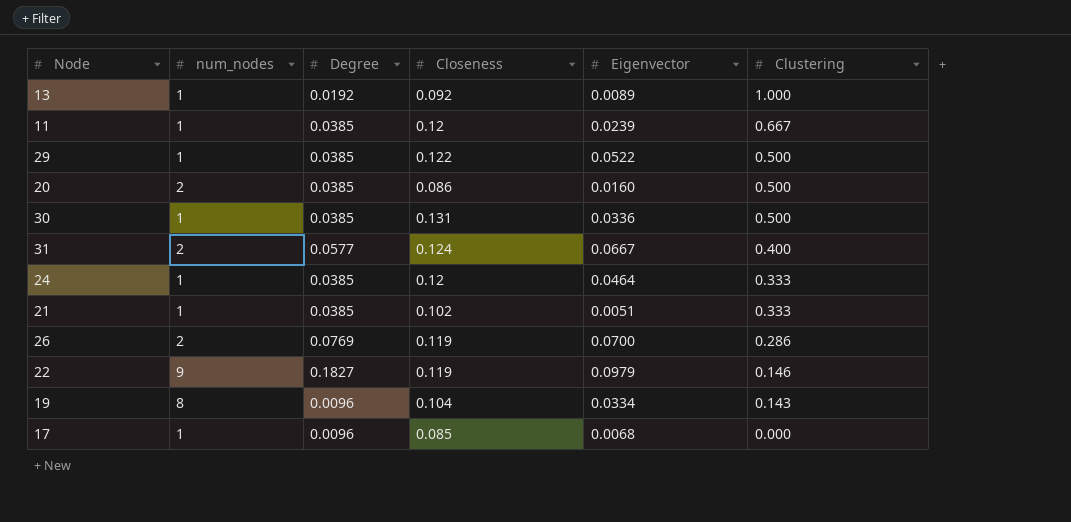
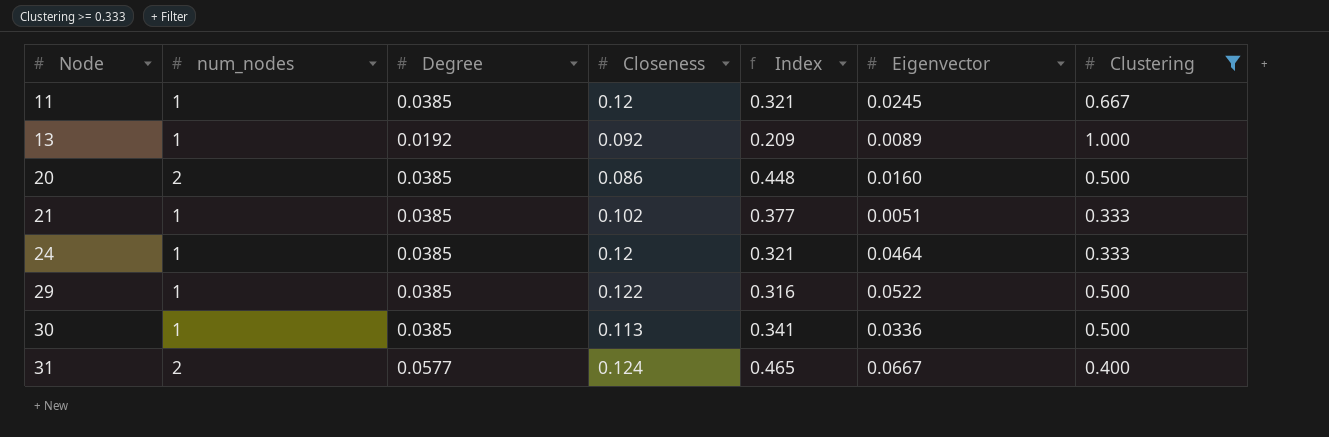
filter: none -> Clustering >= 0.333
row order: Clustering descending -> Node ascending
column Index | formula: none -> [Degree] / [Closeness]
11 | Eigenvector: 0.0239 -> 0.0245
30 | Closeness: 0.131 -> 0.113

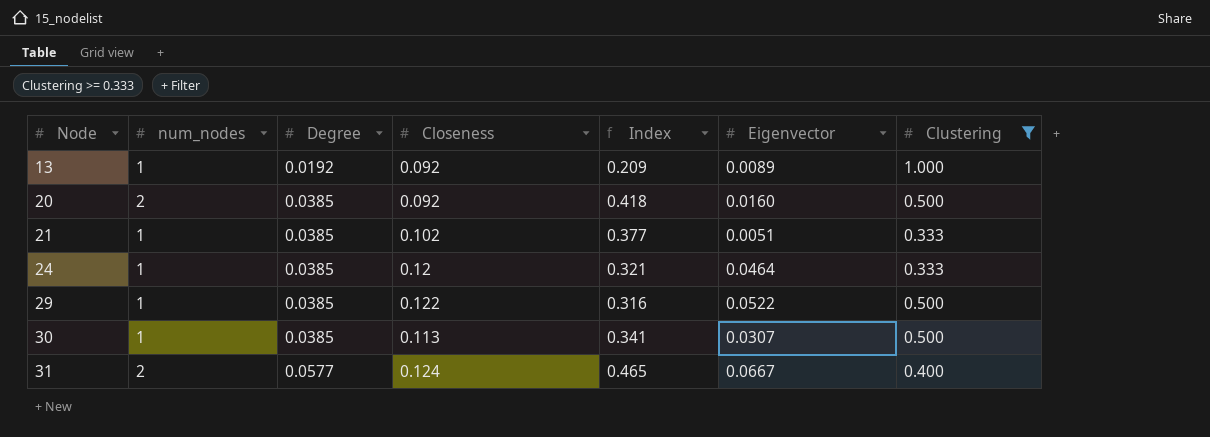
row 11: 1 | 0.0385 | 0.12 | 0.321 | 0.0245 | 0.667 -> none
20 | Closeness: 0.086 -> 0.092
20 | Index: 0.448 -> 0.418
30 | Eigenvector: 0.0336 -> 0.0307

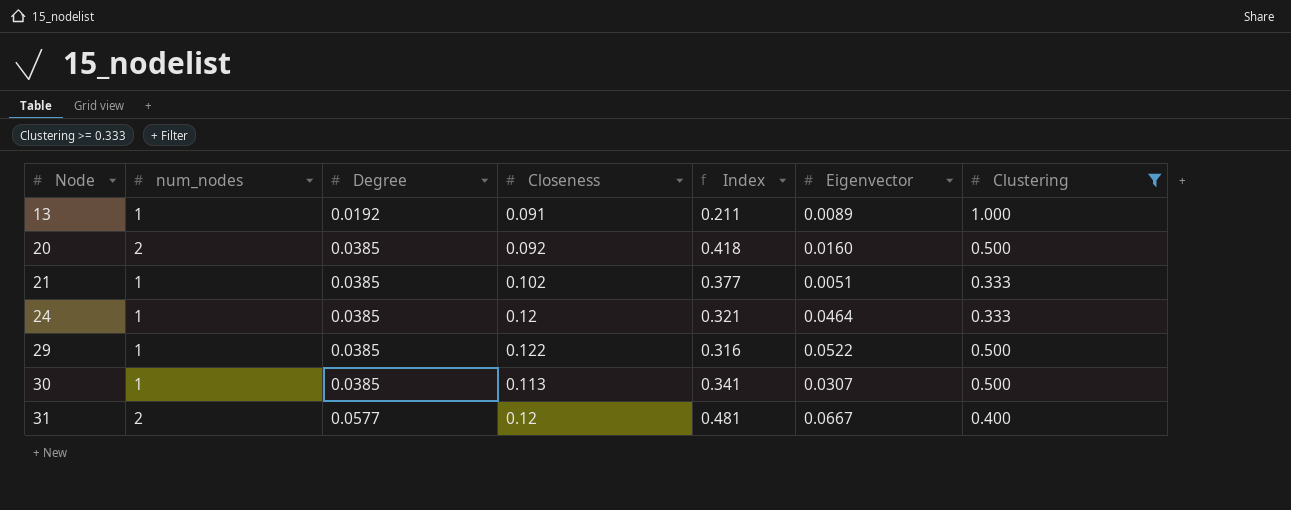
13 | Closeness: 0.092 -> 0.091
13 | Index: 0.209 -> 0.211
31 | Closeness: 0.124 -> 0.12
31 | Index: 0.465 -> 0.481

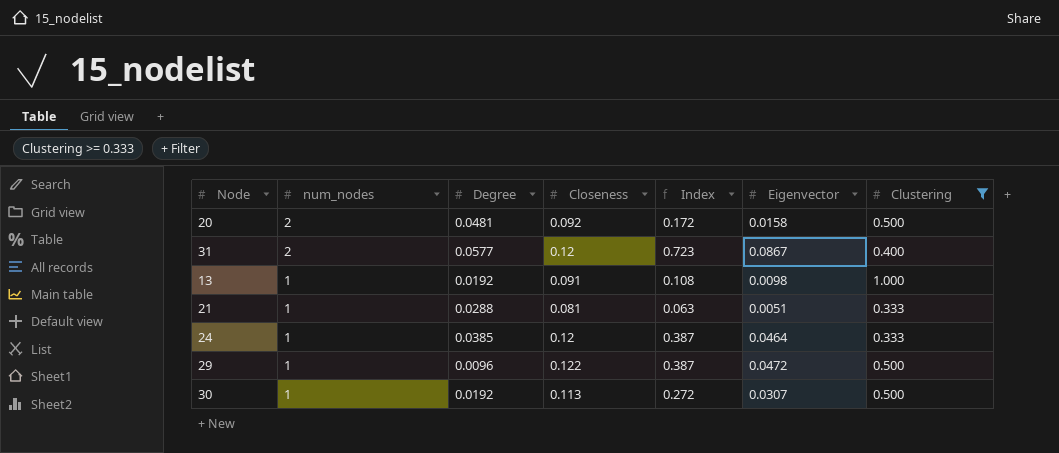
row order: Node ascending -> num_nodes descending
column Index | formula: [Degree] / [Closeness] -> [Eigenvector] / [Closeness]
20 | Degree: 0.0385 -> 0.0481
20 | Eigenvector: 0.0160 -> 0.0158
31 | Eigenvector: 0.0667 -> 0.0867
13 | Eigenvector: 0.0089 -> 0.0098
21 | Degree: 0.0385 -> 0.0288
21 | Closeness: 0.102 -> 0.081
29 | Degree: 0.0385 -> 0.0096
29 | Eigenvector: 0.0522 -> 0.0472
30 | Degree: 0.0385 -> 0.0192

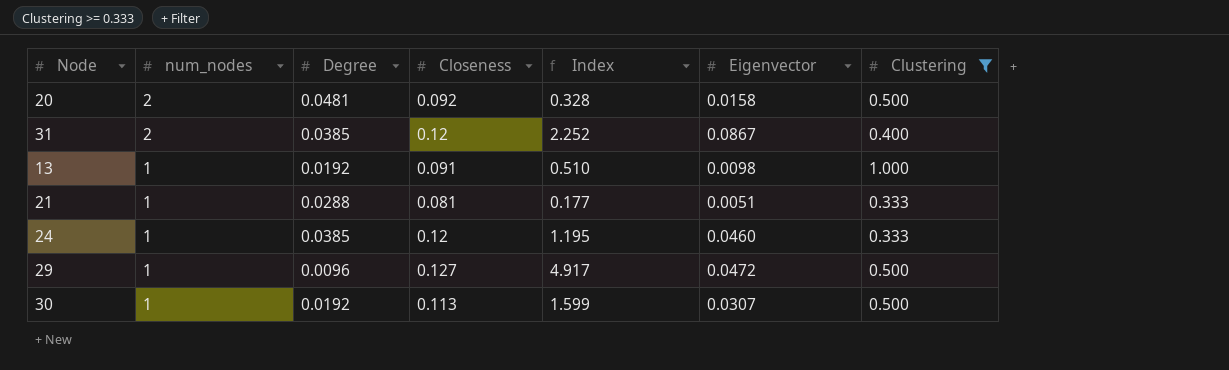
column Index | formula: [Eigenvector] / [Closeness] -> [Eigenvector] / [Degree]
31 | Degree: 0.0577 -> 0.0385
24 | Eigenvector: 0.0464 -> 0.0460
29 | Closeness: 0.122 -> 0.127

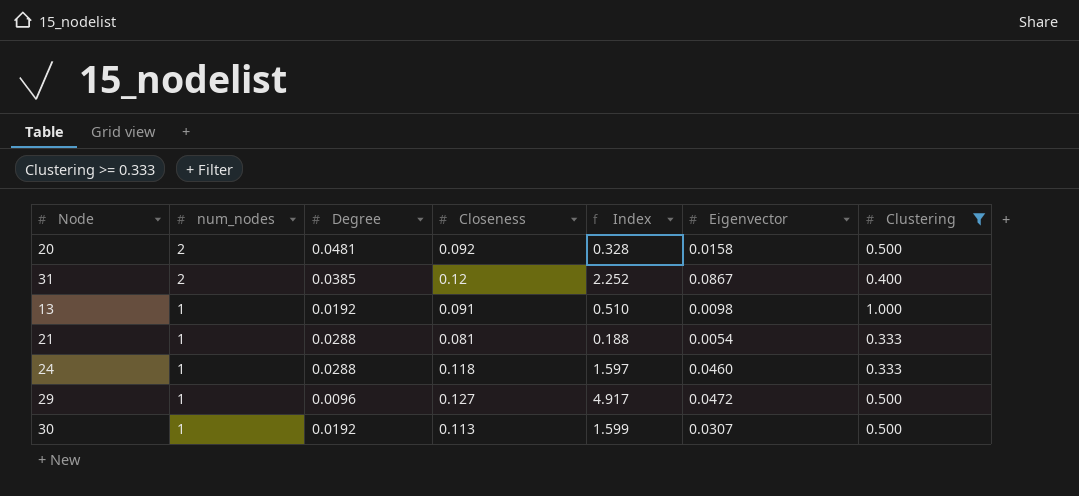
21 | Index: 0.177 -> 0.188
21 | Eigenvector: 0.0051 -> 0.0054
24 | Degree: 0.0385 -> 0.0288
24 | Closeness: 0.12 -> 0.118
24 | Index: 1.195 -> 1.597

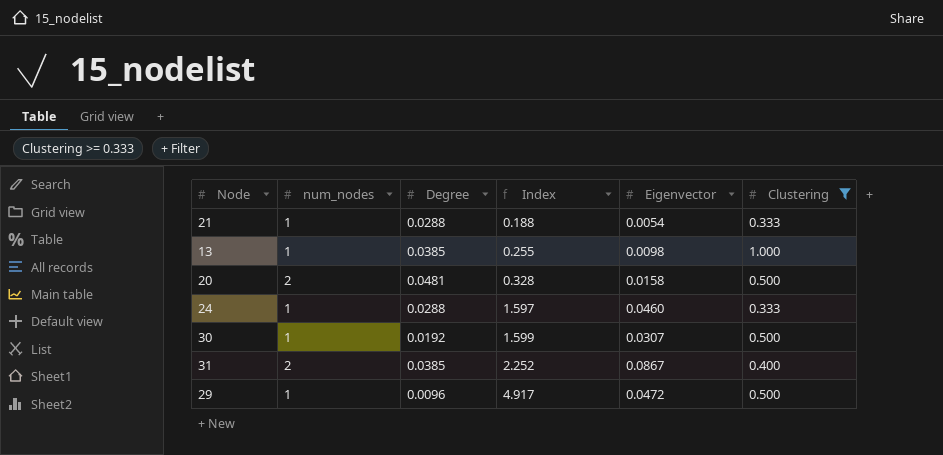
row order: num_nodes descending -> Index ascending
column Closeness | position: 4 -> none
13 | Degree: 0.0192 -> 0.0385
13 | Index: 0.510 -> 0.255

